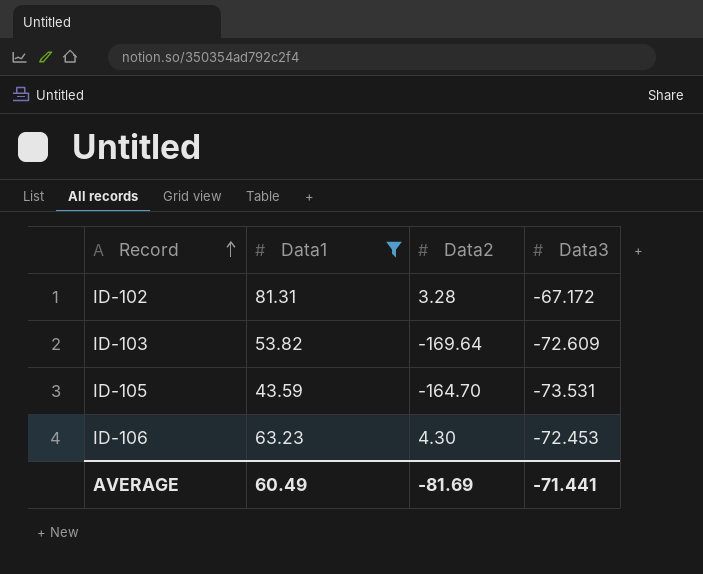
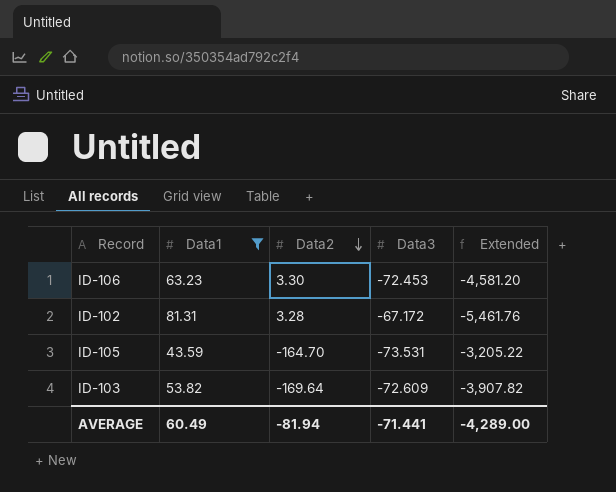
row order: Record ascending -> Data2 descending
column Extended | formula: none -> [Data1] * [Data3]
ID-106 | Data2: 4.30 -> 3.30
AVERAGE | Data2: -81.69 -> -81.94

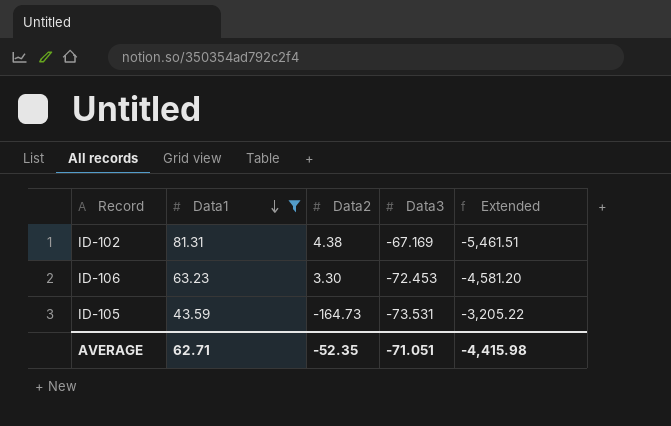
row order: Data2 descending -> Data1 descending
row ID-103: 53.82 | -169.64 | -72.609 | -3,907.82 -> none
ID-102 | Data2: 3.28 -> 4.38
ID-102 | Data3: -67.172 -> -67.169
ID-102 | Extended: -5,461.76 -> -5,461.51
ID-105 | Data2: -164.70 -> -164.73
AVERAGE | Data1: 60.49 -> 62.71
AVERAGE | Data2: -81.94 -> -52.35
AVERAGE | Data3: -71.441 -> -71.051
AVERAGE | Extended: -4,289.00 -> -4,415.98

